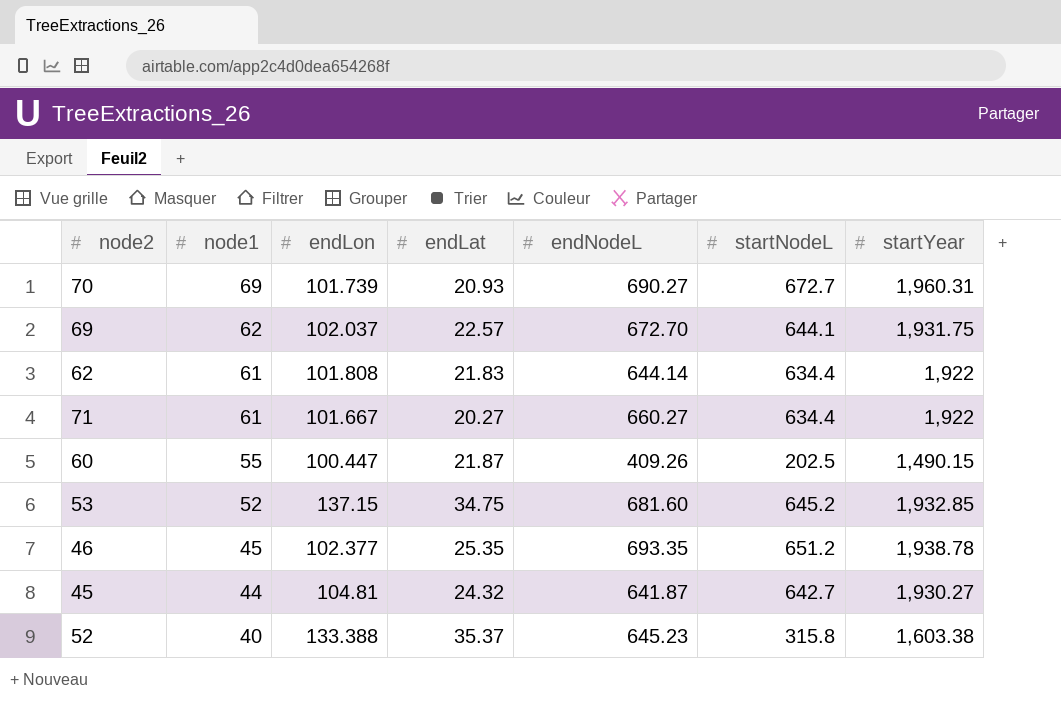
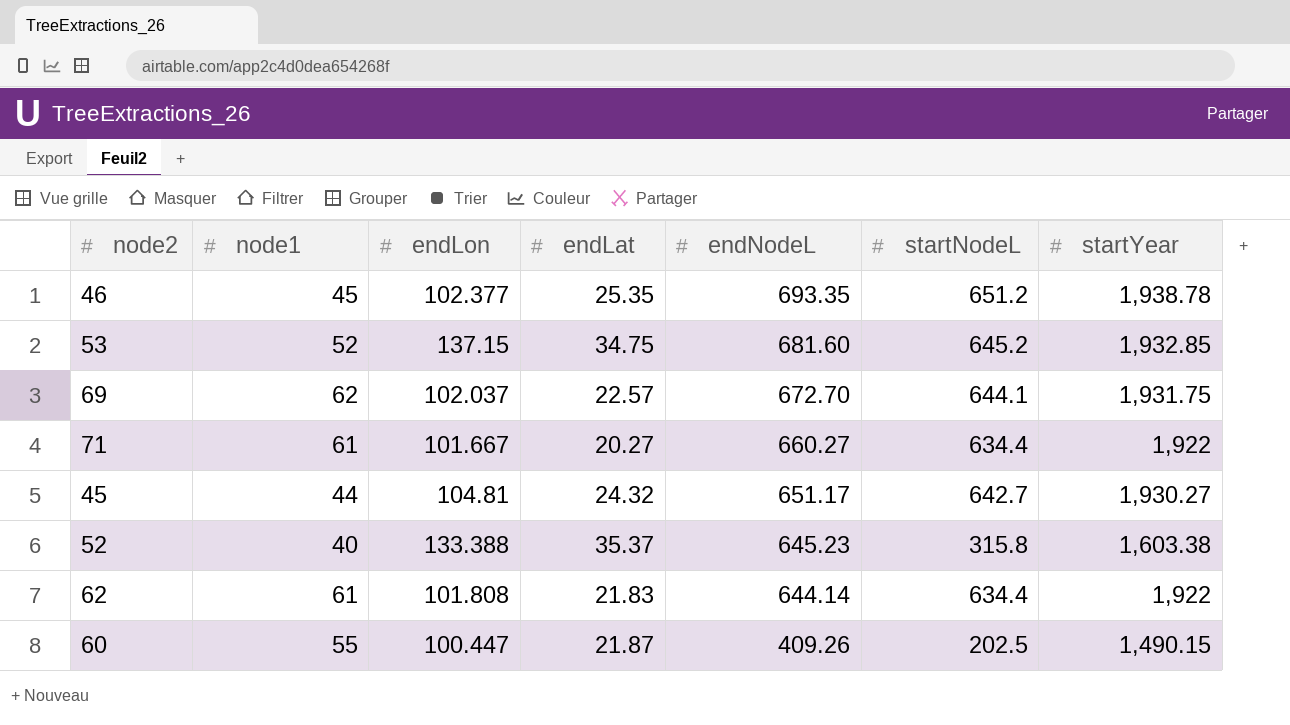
row order: node1 descending -> endNodeL descending
row 70: 69 | 101.739 | 20.93 | 690.27 | 672.7 | 1,960.31 -> none
45 | endNodeL: 641.87 -> 651.17

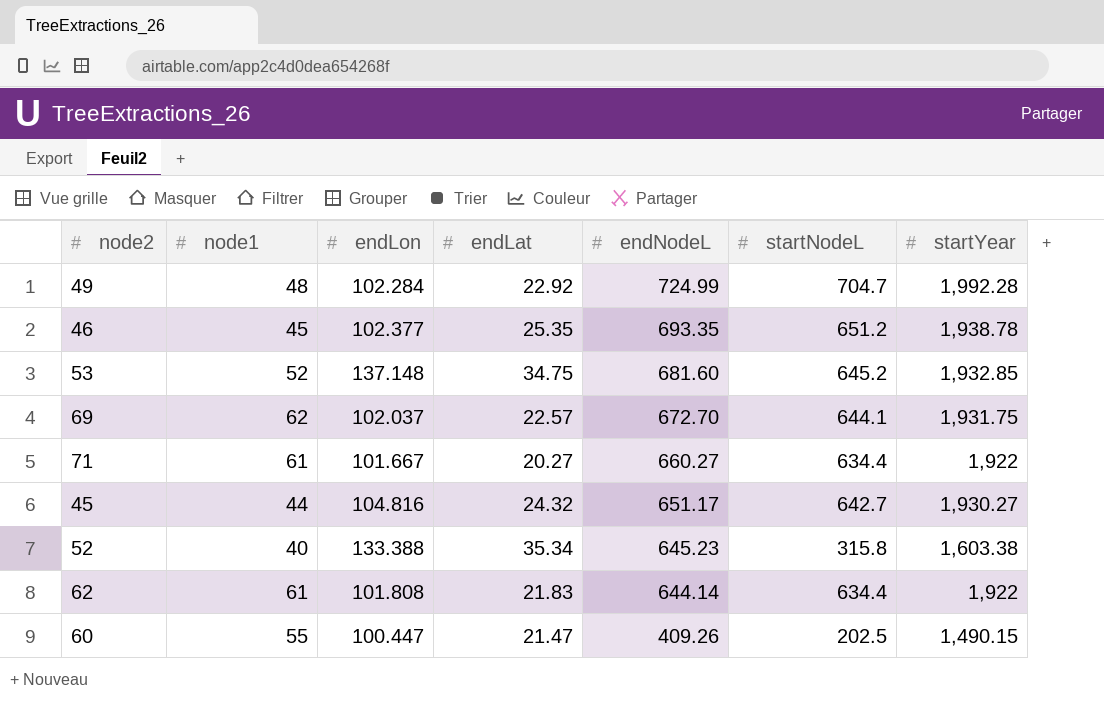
row 49: none -> 48 | 102.284 | 22.92 | 724.99 | 704.7 | 1,992.28
53 | endLon: 137.15 -> 137.148
45 | endLon: 104.81 -> 104.816
52 | endLat: 35.37 -> 35.34
60 | endLat: 21.87 -> 21.47

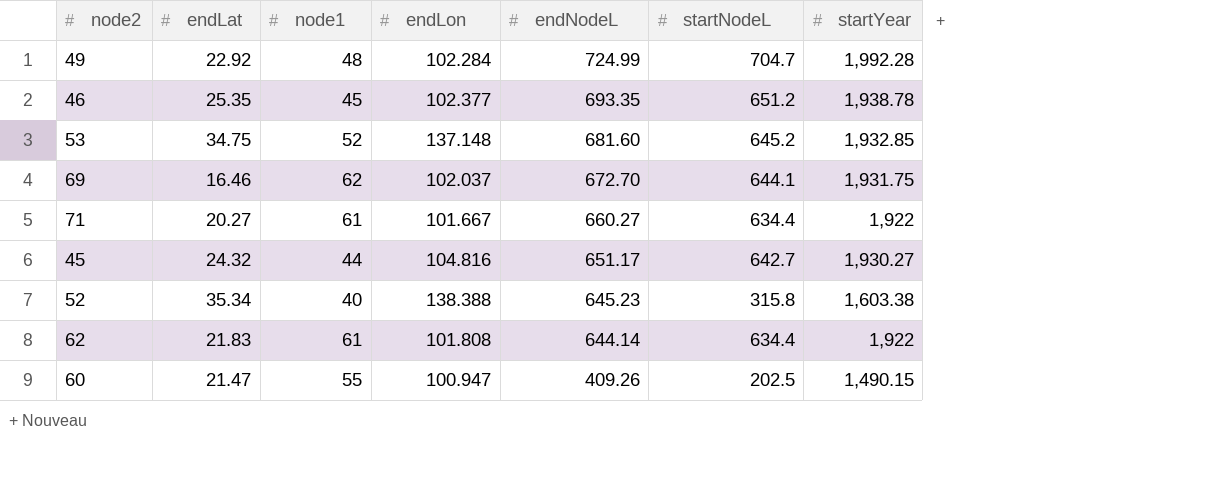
column endLat | position: 4 -> 2
69 | endLat: 22.57 -> 16.46
52 | endLon: 133.388 -> 138.388
60 | endLon: 100.447 -> 100.947

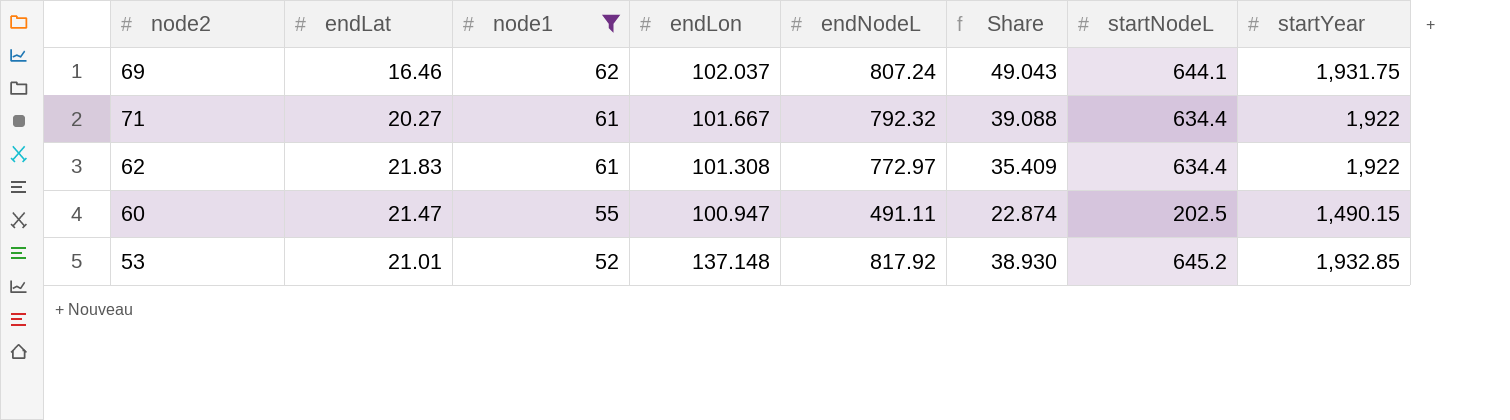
filter: none -> node1 >= 52
row order: endNodeL descending -> node1 descending
column Share | formula: none -> [endNodeL] / [endLat]
69 | endNodeL: 672.70 -> 807.24
71 | endNodeL: 660.27 -> 792.32
62 | endLon: 101.808 -> 101.308
62 | endNodeL: 644.14 -> 772.97
60 | endNodeL: 409.26 -> 491.11
53 | endLat: 34.75 -> 21.01
53 | endNodeL: 681.60 -> 817.92

